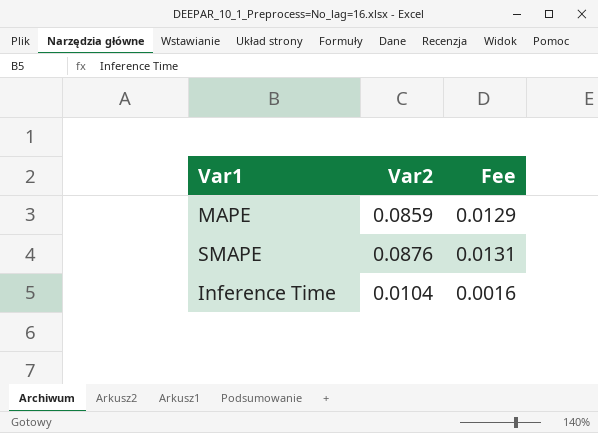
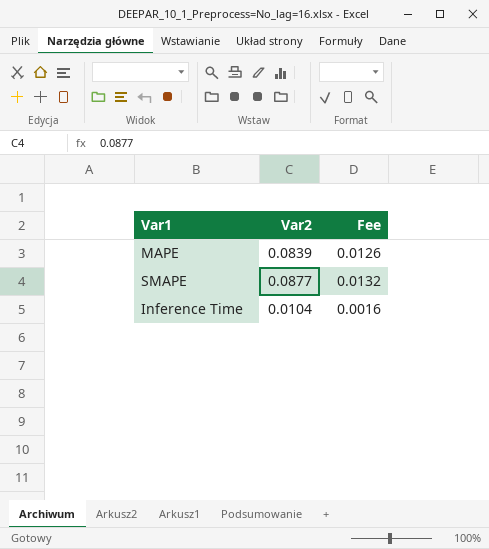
MAPE | Var2: 0.0859 -> 0.0839
MAPE | Fee: 0.0129 -> 0.0126
SMAPE | Var2: 0.0876 -> 0.0877
SMAPE | Fee: 0.0131 -> 0.0132

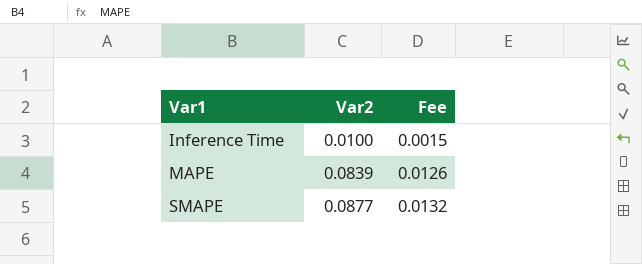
row order: none -> Var1 ascending
Inference Time | Var2: 0.0104 -> 0.0100
Inference Time | Fee: 0.0016 -> 0.0015

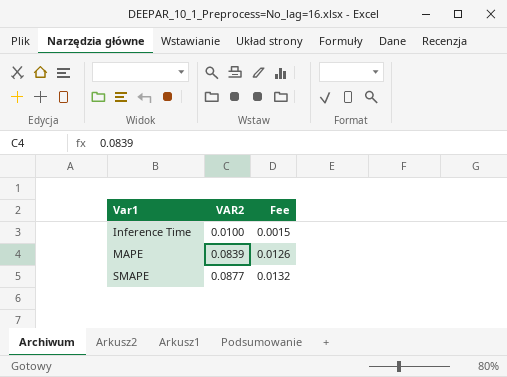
column name: Var2 -> VAR2

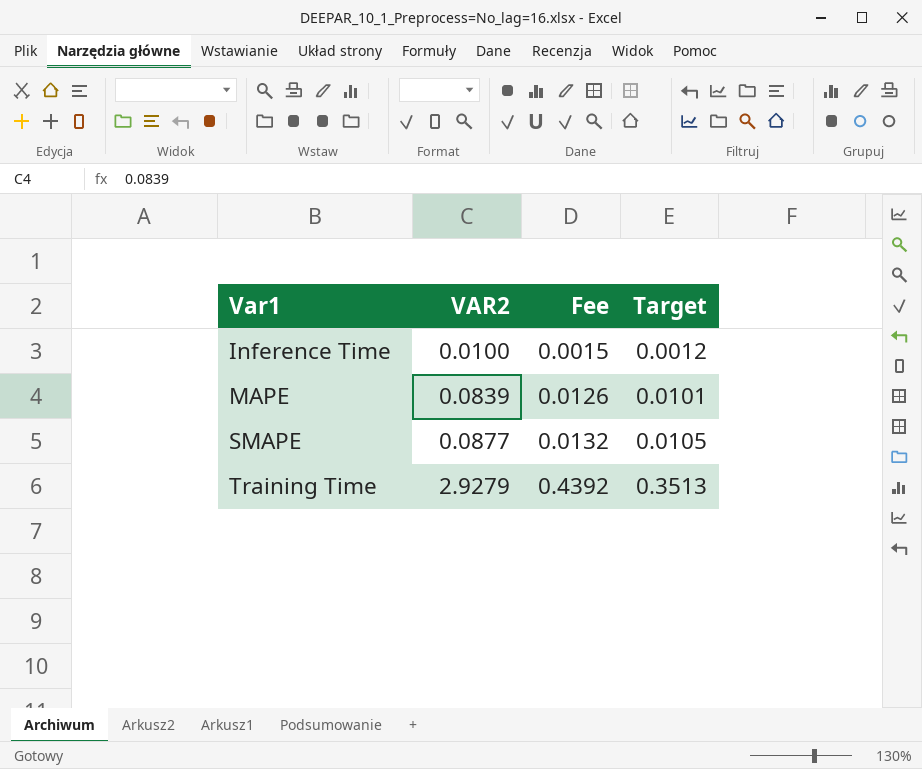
column Target | formula: none -> [VAR2] * 0.12
row Training Time: none -> 2.9279 | 0.4392 | 0.3513

